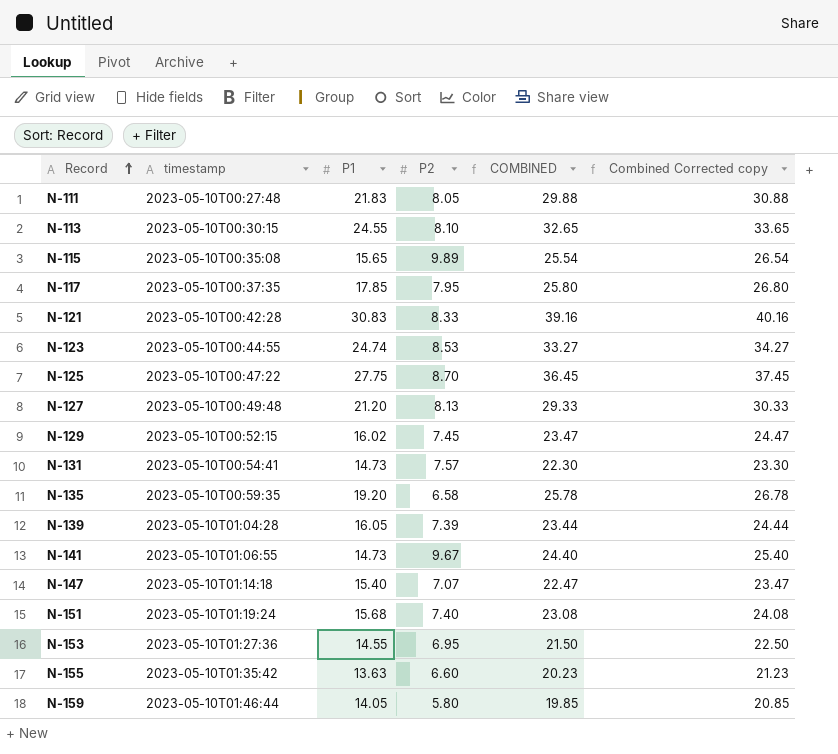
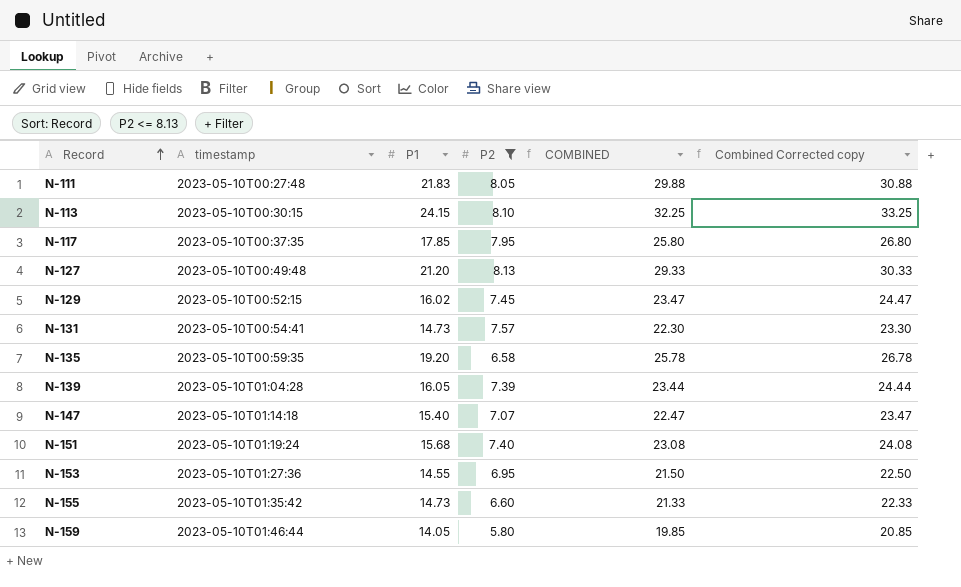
filter: none -> P2 <= 8.13
N-113 | P1: 24.55 -> 24.15
N-113 | COMBINED: 32.65 -> 32.25
N-113 | Combined Corrected copy: 33.65 -> 33.25
N-155 | P1: 13.63 -> 14.73
N-155 | COMBINED: 20.23 -> 21.33
N-155 | Combined Corrected copy: 21.23 -> 22.33

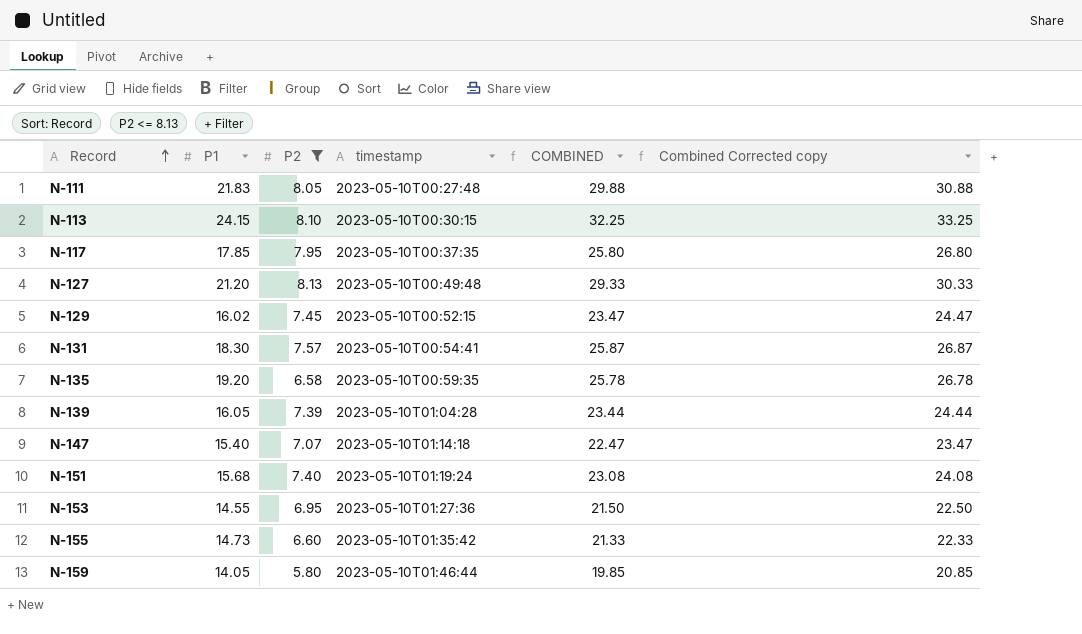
column timestamp | position: 2 -> 4
N-131 | P1: 14.73 -> 18.30
N-131 | COMBINED: 22.30 -> 25.87
N-131 | Combined Corrected copy: 23.30 -> 26.87

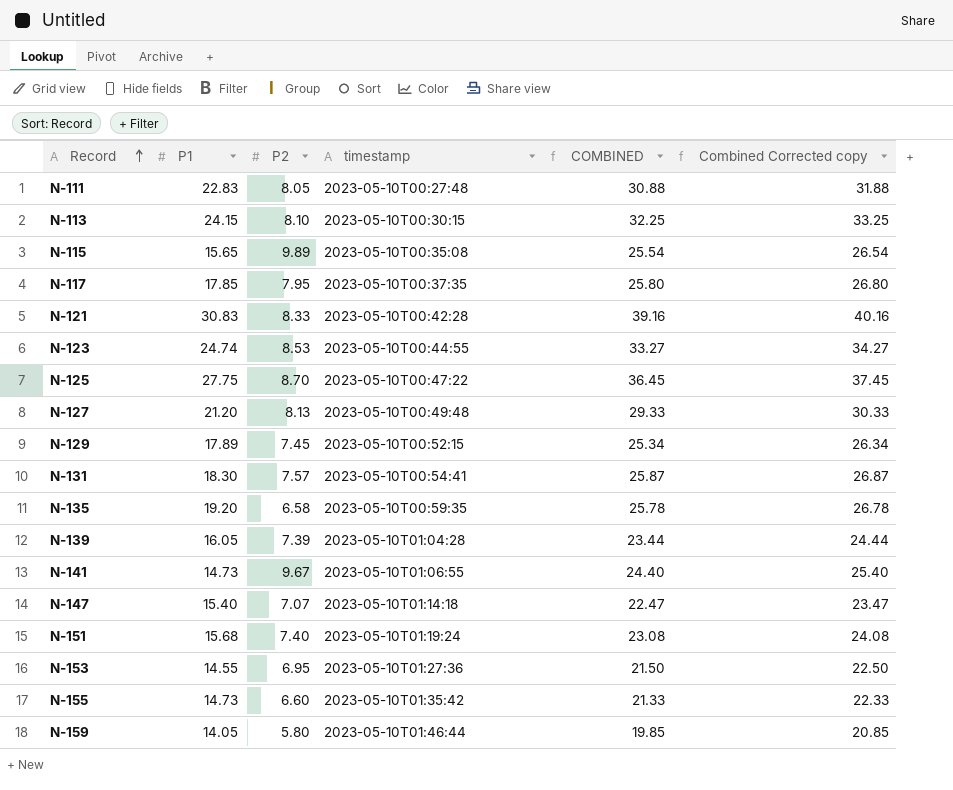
filter: P2 <= 8.13 -> none
N-111 | P1: 21.83 -> 22.83
N-111 | COMBINED: 29.88 -> 30.88
N-111 | Combined Corrected copy: 30.88 -> 31.88
N-129 | P1: 16.02 -> 17.89
N-129 | COMBINED: 23.47 -> 25.34
N-129 | Combined Corrected copy: 24.47 -> 26.34

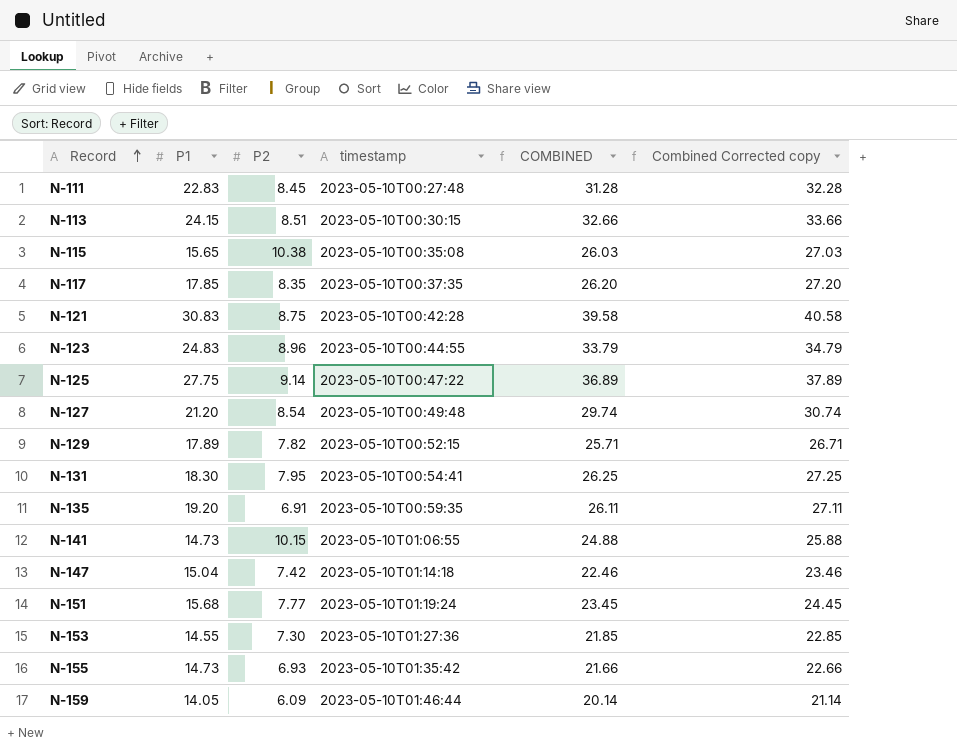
row N-139: 16.05 | 7.39 | 2023-05-10T01:04:28 | 23.44 | 24.44 -> none
N-111 | P2: 8.05 -> 8.45
N-111 | COMBINED: 30.88 -> 31.28
N-111 | Combined Corrected copy: 31.88 -> 32.28
N-113 | P2: 8.10 -> 8.51
N-113 | COMBINED: 32.25 -> 32.66
N-113 | Combined Corrected copy: 33.25 -> 33.66
N-115 | P2: 9.89 -> 10.38
N-115 | COMBINED: 25.54 -> 26.03
N-115 | Combined Corrected copy: 26.54 -> 27.03
N-117 | P2: 7.95 -> 8.35
N-117 | COMBINED: 25.80 -> 26.20
N-117 | Combined Corrected copy: 26.80 -> 27.20
N-121 | P2: 8.33 -> 8.75
N-121 | COMBINED: 39.16 -> 39.58
N-121 | Combined Corrected copy: 40.16 -> 40.58
N-123 | P1: 24.74 -> 24.83
N-123 | P2: 8.53 -> 8.96
N-123 | COMBINED: 33.27 -> 33.79
N-123 | Combined Corrected copy: 34.27 -> 34.79
N-125 | P2: 8.70 -> 9.14
N-125 | COMBINED: 36.45 -> 36.89
N-125 | Combined Corrected copy: 37.45 -> 37.89
N-127 | P2: 8.13 -> 8.54
N-127 | COMBINED: 29.33 -> 29.74
N-127 | Combined Corrected copy: 30.33 -> 30.74
N-129 | P2: 7.45 -> 7.82
N-129 | COMBINED: 25.34 -> 25.71
N-129 | Combined Corrected copy: 26.34 -> 26.71
N-131 | P2: 7.57 -> 7.95
N-131 | COMBINED: 25.87 -> 26.25
N-131 | Combined Corrected copy: 26.87 -> 27.25
N-135 | P2: 6.58 -> 6.91
N-135 | COMBINED: 25.78 -> 26.11
N-135 | Combined Corrected copy: 26.78 -> 27.11
N-141 | P2: 9.67 -> 10.15
N-141 | COMBINED: 24.40 -> 24.88
N-141 | Combined Corrected copy: 25.40 -> 25.88
N-147 | P1: 15.40 -> 15.04
N-147 | P2: 7.07 -> 7.42
N-147 | COMBINED: 22.47 -> 22.46
N-147 | Combined Corrected copy: 23.47 -> 23.46
N-151 | P2: 7.40 -> 7.77
N-151 | COMBINED: 23.08 -> 23.45
N-151 | Combined Corrected copy: 24.08 -> 24.45
N-153 | P2: 6.95 -> 7.30
N-153 | COMBINED: 21.50 -> 21.85
N-153 | Combined Corrected copy: 22.50 -> 22.85
N-155 | P2: 6.60 -> 6.93
N-155 | COMBINED: 21.33 -> 21.66
N-155 | Combined Corrected copy: 22.33 -> 22.66
N-159 | P2: 5.80 -> 6.09
N-159 | COMBINED: 19.85 -> 20.14
N-159 | Combined Corrected copy: 20.85 -> 21.14

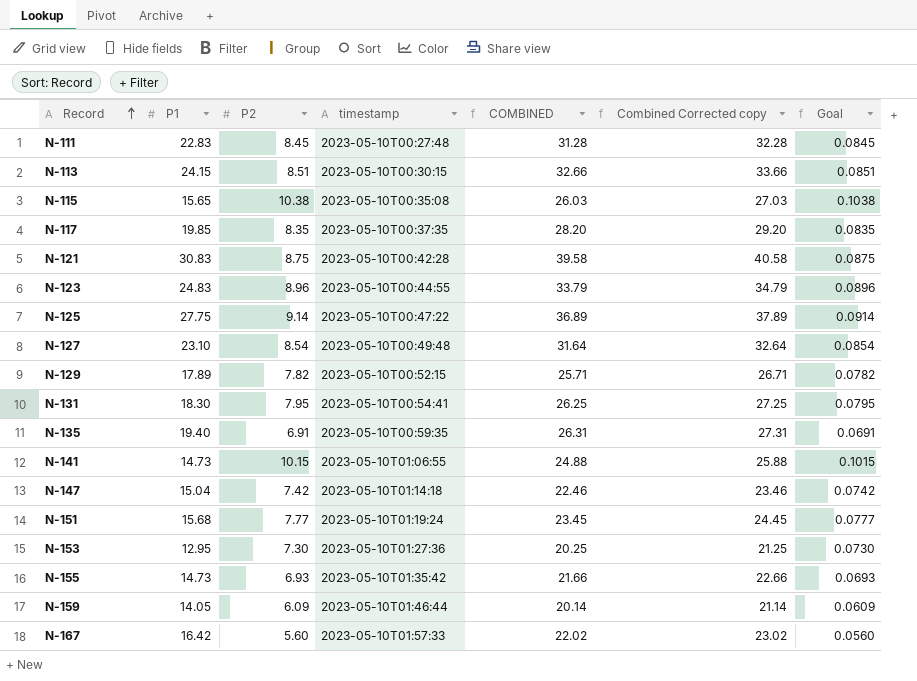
column Goal | formula: none -> [P2] * 0.01
N-117 | P1: 17.85 -> 19.85
N-117 | COMBINED: 26.20 -> 28.20
N-117 | Combined Corrected copy: 27.20 -> 29.20
N-127 | P1: 21.20 -> 23.10
N-127 | COMBINED: 29.74 -> 31.64
N-127 | Combined Corrected copy: 30.74 -> 32.64
N-135 | P1: 19.20 -> 19.40
N-135 | COMBINED: 26.11 -> 26.31
N-135 | Combined Corrected copy: 27.11 -> 27.31
N-153 | P1: 14.55 -> 12.95
N-153 | COMBINED: 21.85 -> 20.25
N-153 | Combined Corrected copy: 22.85 -> 21.25
row N-167: none -> 16.42 | 5.60 | 2023-05-10T01:57:33 | 22.02 | 23.02 | 0.0560

